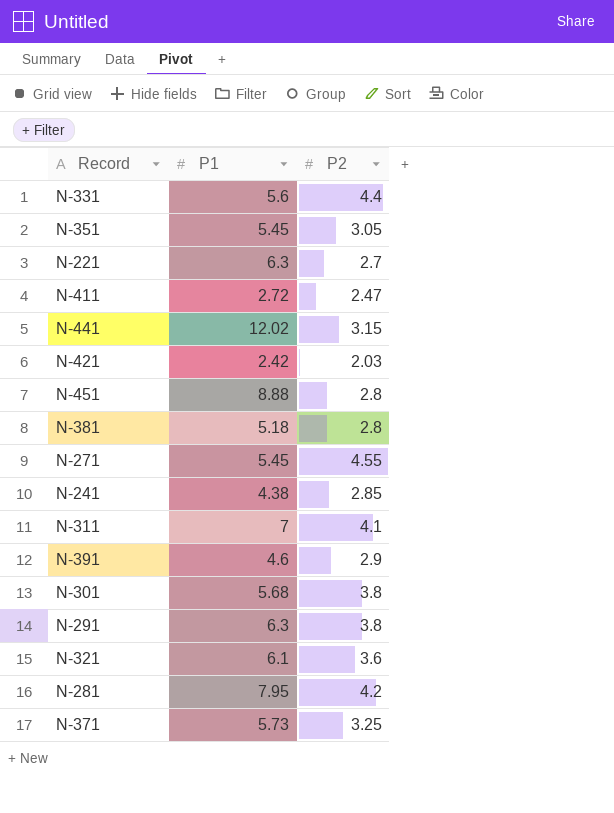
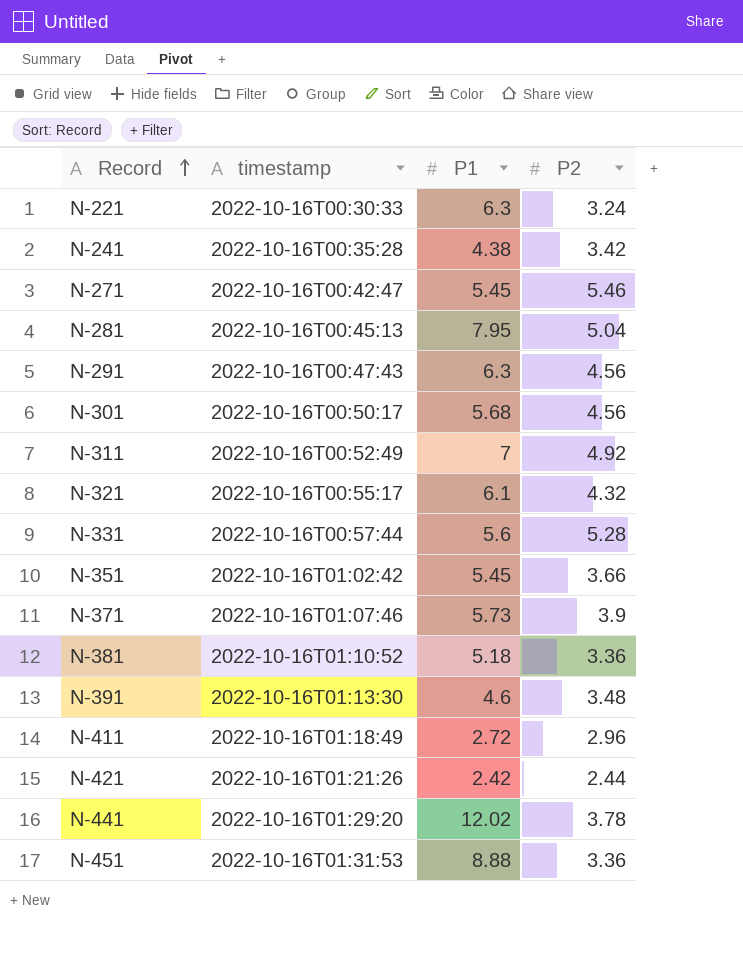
row order: none -> Record ascending
column timestamp | position: none -> 2
N-221 | P2: 2.7 -> 3.24
N-241 | P2: 2.85 -> 3.42
N-271 | P2: 4.55 -> 5.46
N-281 | P2: 4.2 -> 5.04
N-291 | P2: 3.8 -> 4.56
N-301 | P2: 3.8 -> 4.56
N-311 | P2: 4.1 -> 4.92
N-321 | P2: 3.6 -> 4.32
N-331 | P2: 4.4 -> 5.28
N-351 | P2: 3.05 -> 3.66
N-371 | P2: 3.25 -> 3.9
N-381 | P2: 2.8 -> 3.36
N-391 | P2: 2.9 -> 3.48
N-411 | P2: 2.47 -> 2.96
N-421 | P2: 2.03 -> 2.44
N-441 | P2: 3.15 -> 3.78
N-451 | P2: 2.8 -> 3.36

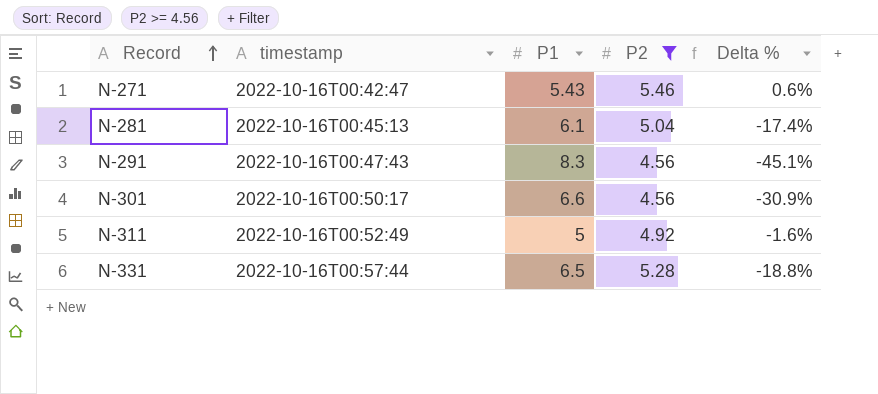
filter: none -> P2 >= 4.56
column Delta % | formula: none -> ([P2] - [P1]) / [P1]
N-271 | P1: 5.45 -> 5.43
N-281 | P1: 7.95 -> 6.1
N-291 | P1: 6.3 -> 8.3
N-301 | P1: 5.68 -> 6.6
N-311 | P1: 7 -> 5
N-331 | P1: 5.6 -> 6.5

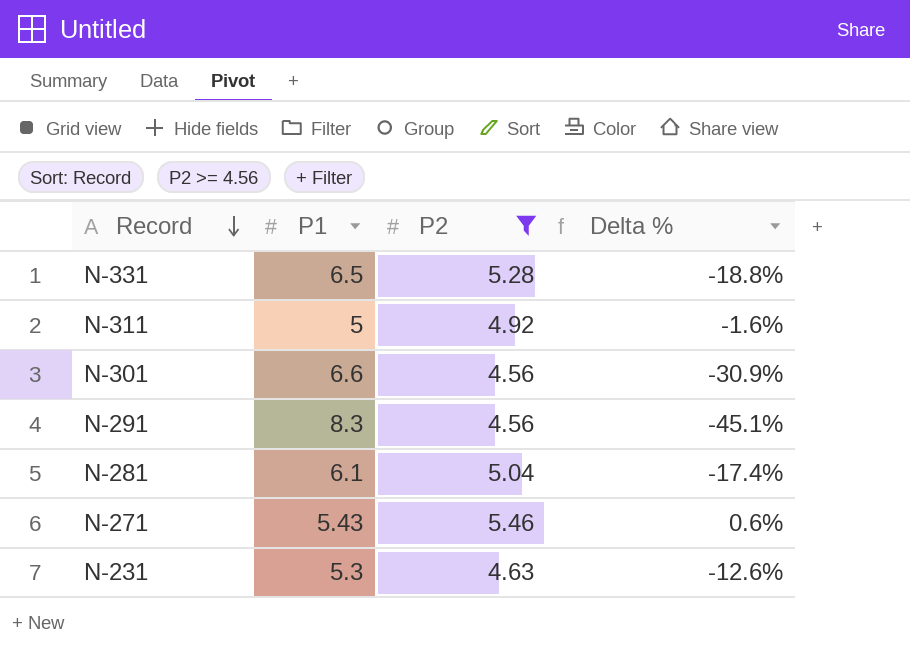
row order: Record ascending -> Record descending
column timestamp | position: 2 -> none
row N-231: none -> 5.3 | 4.63 | -12.6%

